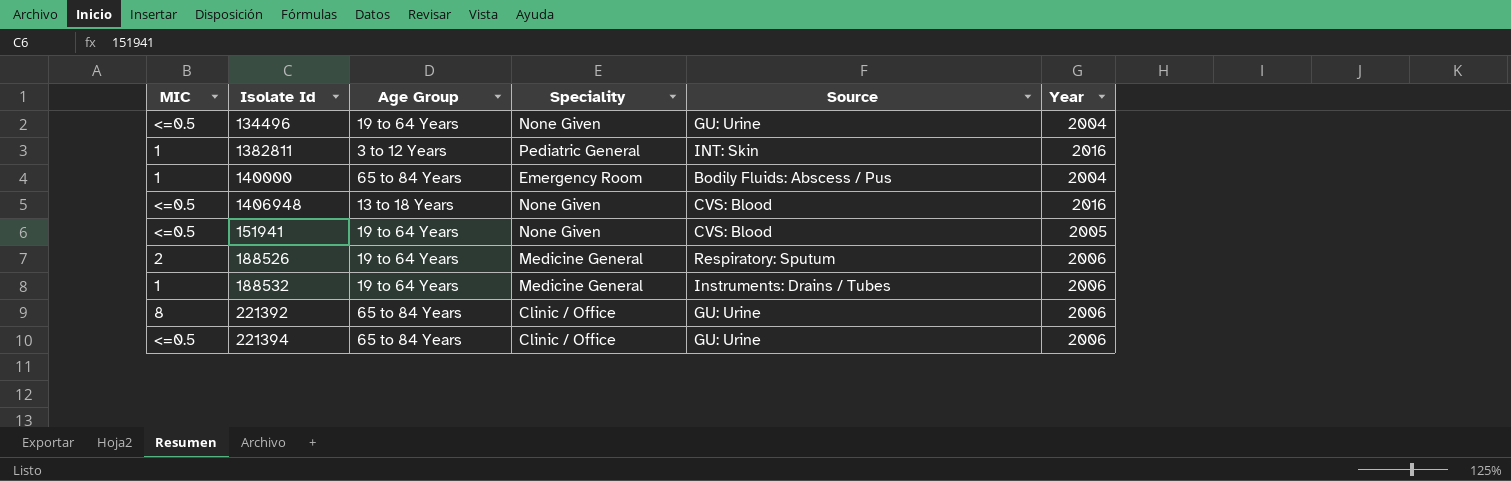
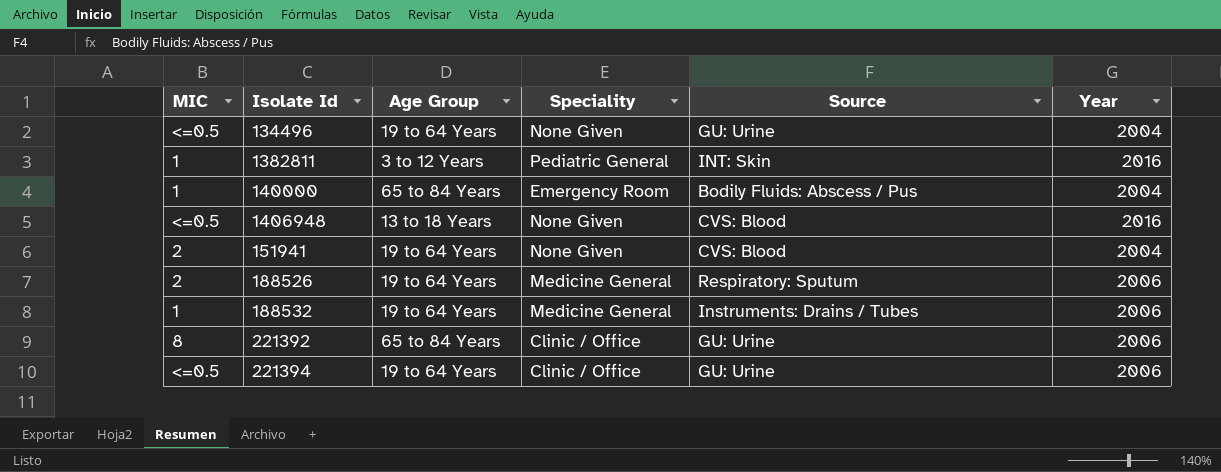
151941 | MIC: <=0.5 -> 2
151941 | Year: 2005 -> 2004
221394 | Age Group: 65 to 84 Years -> 19 to 64 Years

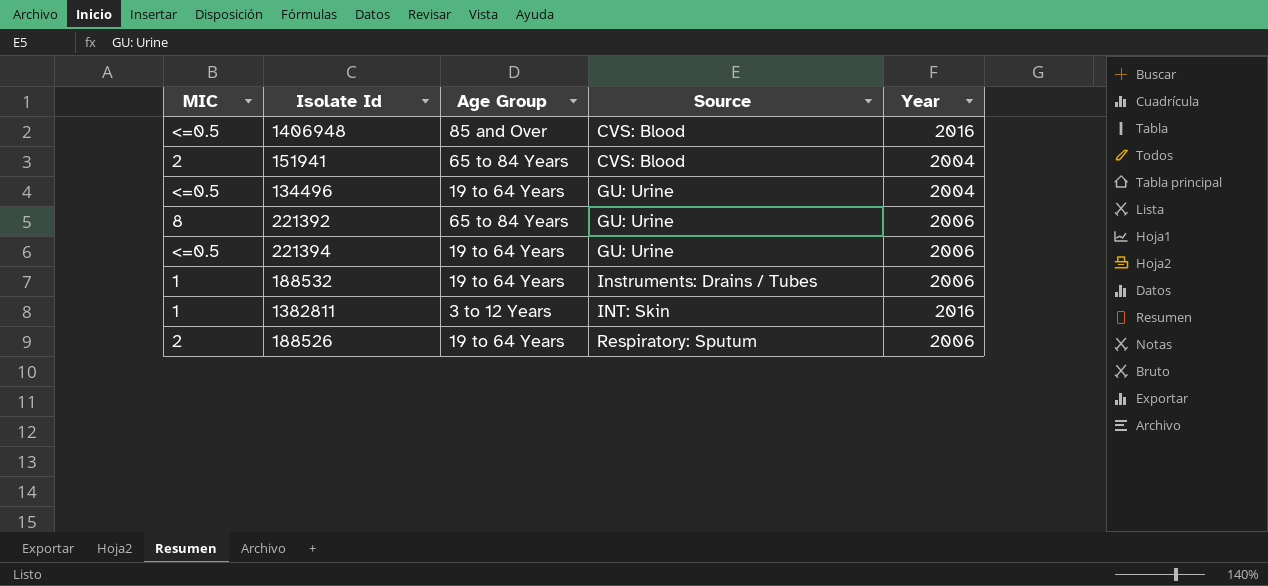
row order: none -> Source ascending
column Speciality | position: 4 -> none
row 140000: 1 | 65 to 84 Years | Emergency Room | Bodily Fluids: Abscess / Pus | 2004 -> none
1406948 | Age Group: 13 to 18 Years -> 85 and Over
151941 | Age Group: 19 to 64 Years -> 65 to 84 Years

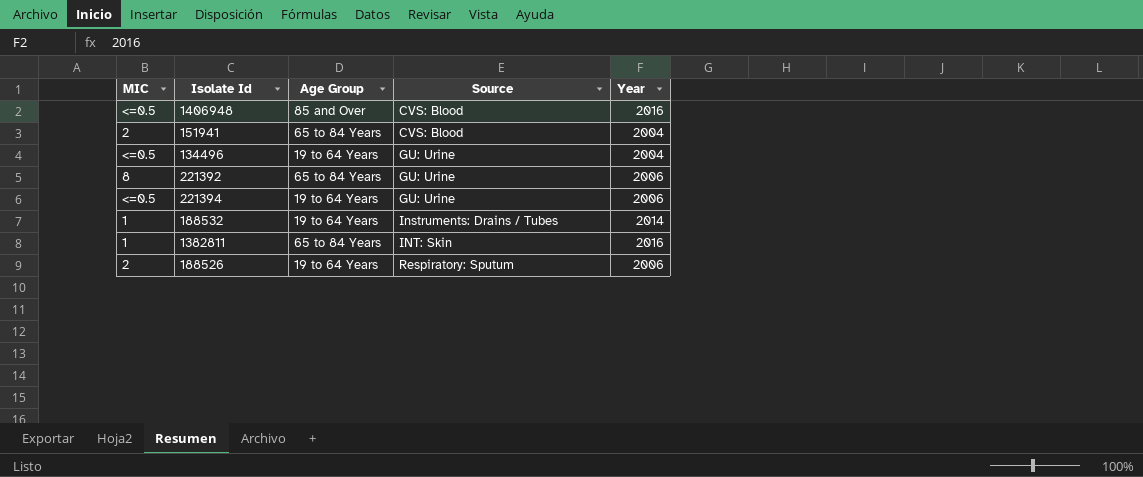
188532 | Year: 2006 -> 2014
1382811 | Age Group: 3 to 12 Years -> 65 to 84 Years

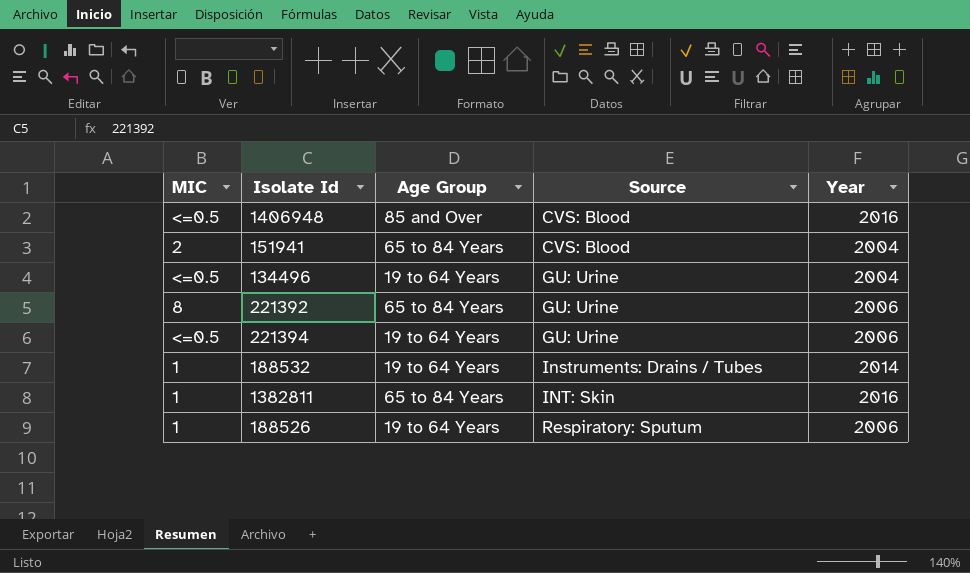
188526 | MIC: 2 -> 1

